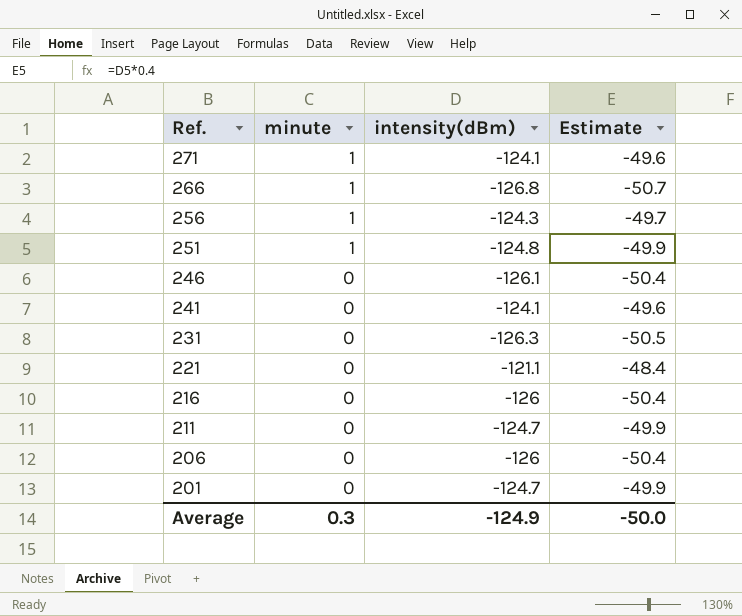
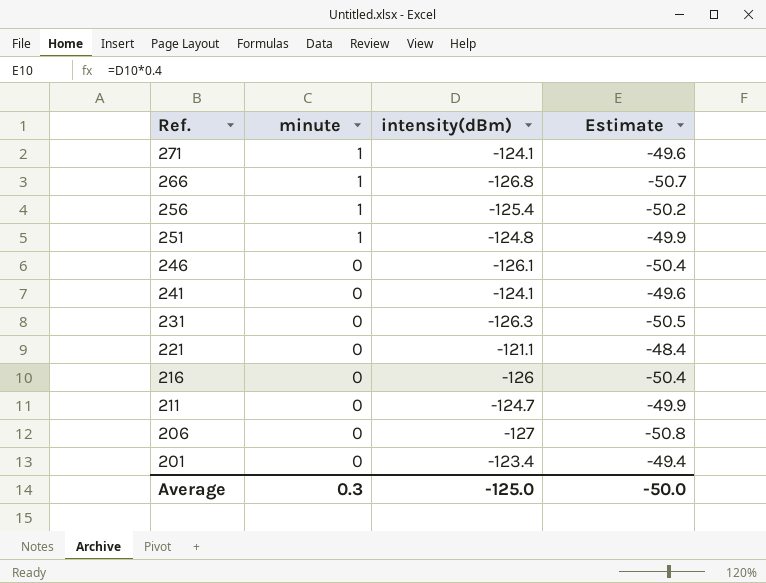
256 | intensity(dBm): -124.3 -> -125.4
256 | Estimate: -49.7 -> -50.2
206 | intensity(dBm): -126 -> -127
206 | Estimate: -50.4 -> -50.8
201 | intensity(dBm): -124.7 -> -123.4
201 | Estimate: -49.9 -> -49.4
Average | intensity(dBm): -124.9 -> -125.0

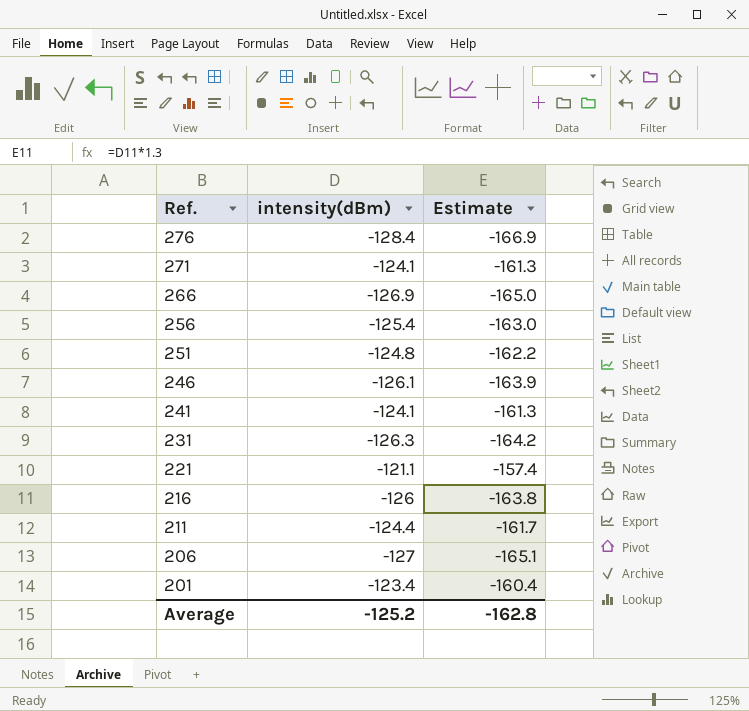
column minute | position: 2 -> none
column Estimate | formula: [intensity(dBm)] * 0.4 -> [intensity(dBm)] * 1.3
row 276: none -> -128.4 | -166.9
266 | intensity(dBm): -126.8 -> -126.9
211 | intensity(dBm): -124.7 -> -124.4
Average | intensity(dBm): -125.0 -> -125.2
Average | Estimate: -50.0 -> -162.8

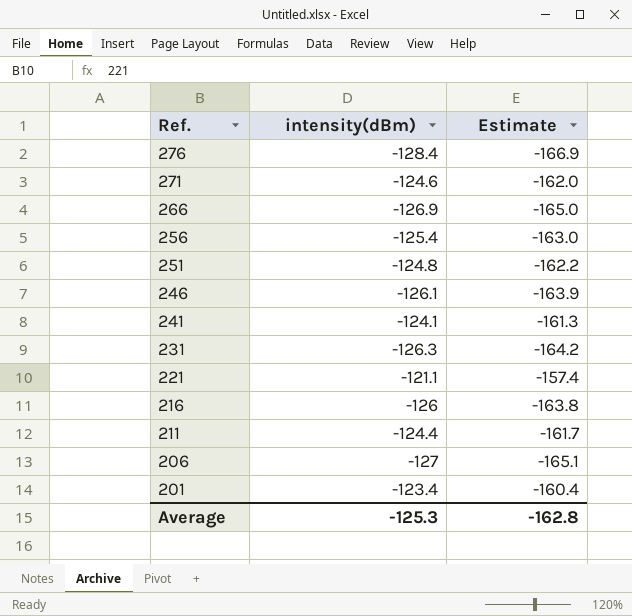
271 | intensity(dBm): -124.1 -> -124.6
271 | Estimate: -161.3 -> -162.0
Average | intensity(dBm): -125.2 -> -125.3

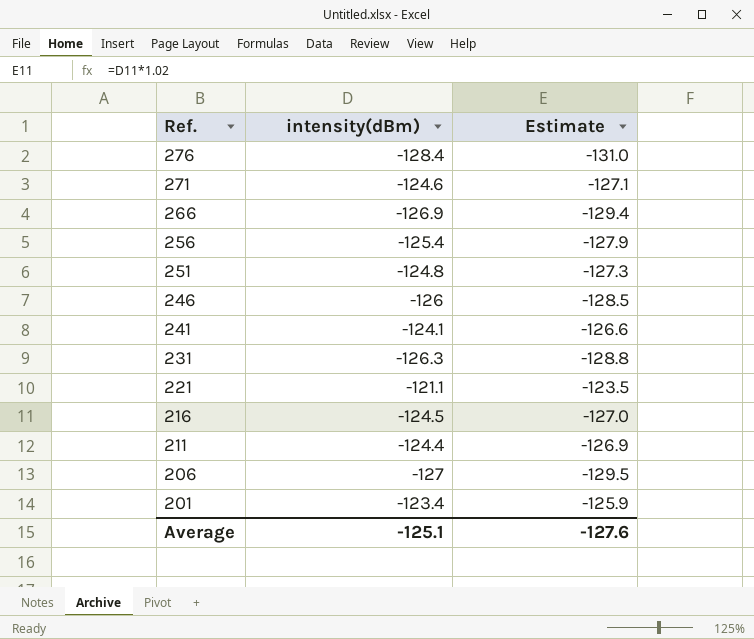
column Estimate | formula: [intensity(dBm)] * 1.3 -> [intensity(dBm)] * 1.02
246 | intensity(dBm): -126.1 -> -126
216 | intensity(dBm): -126 -> -124.5
Average | intensity(dBm): -125.3 -> -125.1
Average | Estimate: -162.8 -> -127.6

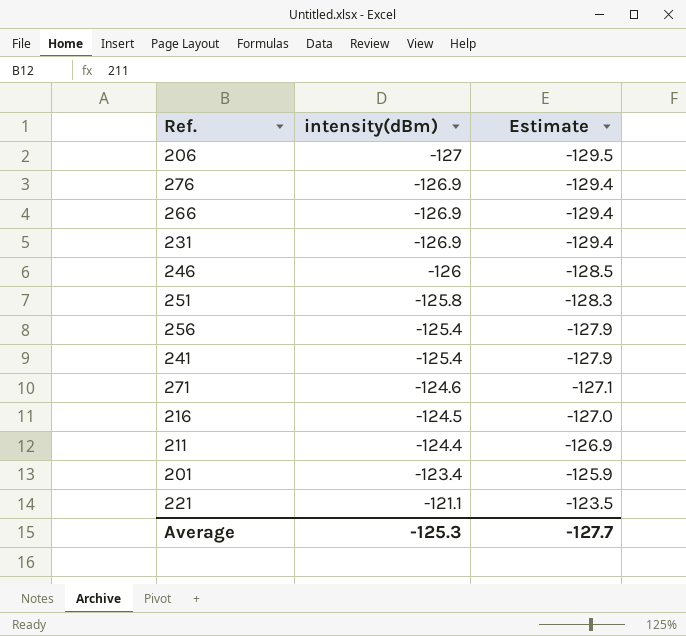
row order: Ref. descending -> intensity(dBm) ascending
276 | intensity(dBm): -128.4 -> -126.9
276 | Estimate: -131.0 -> -129.4
231 | intensity(dBm): -126.3 -> -126.9
231 | Estimate: -128.8 -> -129.4
251 | intensity(dBm): -124.8 -> -125.8
251 | Estimate: -127.3 -> -128.3
241 | intensity(dBm): -124.1 -> -125.4
241 | Estimate: -126.6 -> -127.9
Average | intensity(dBm): -125.1 -> -125.3
Average | Estimate: -127.6 -> -127.7

